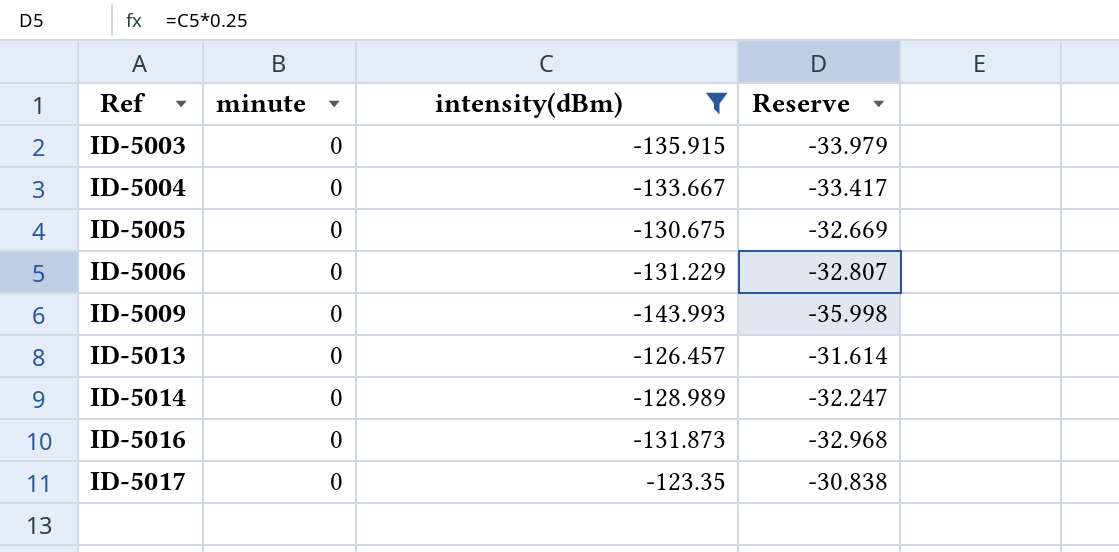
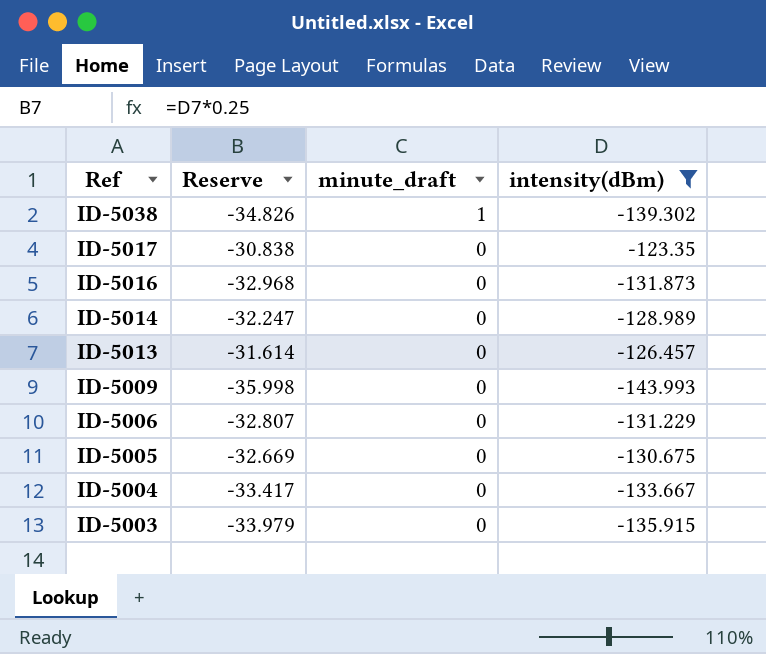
row order: Ref ascending -> Ref descending
column Reserve | position: 4 -> 2
column name: minute -> minute_draft
row ID-5038: none -> -34.826 | 1 | -139.302

